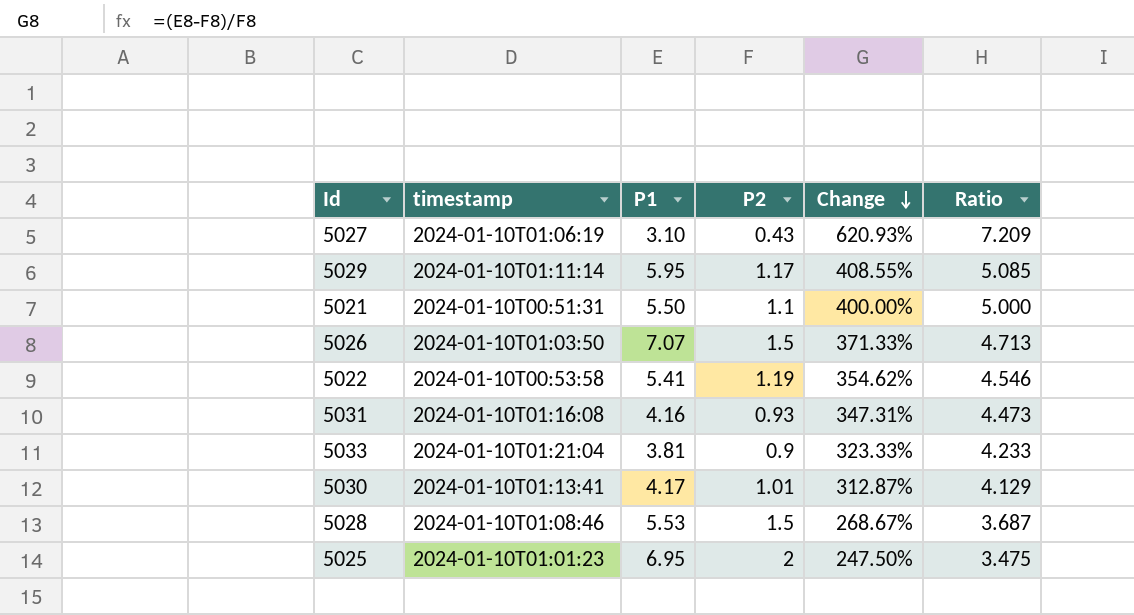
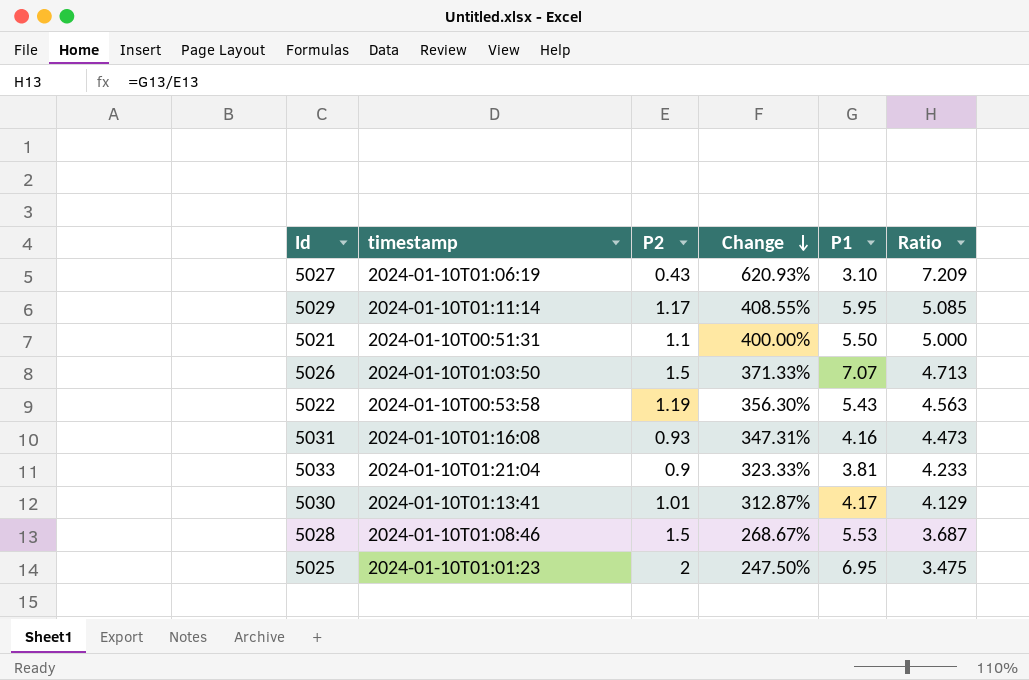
column P1 | position: 3 -> 5
5022 | Change: 354.62% -> 356.30%
5022 | P1: 5.41 -> 5.43
5022 | Ratio: 4.546 -> 4.563

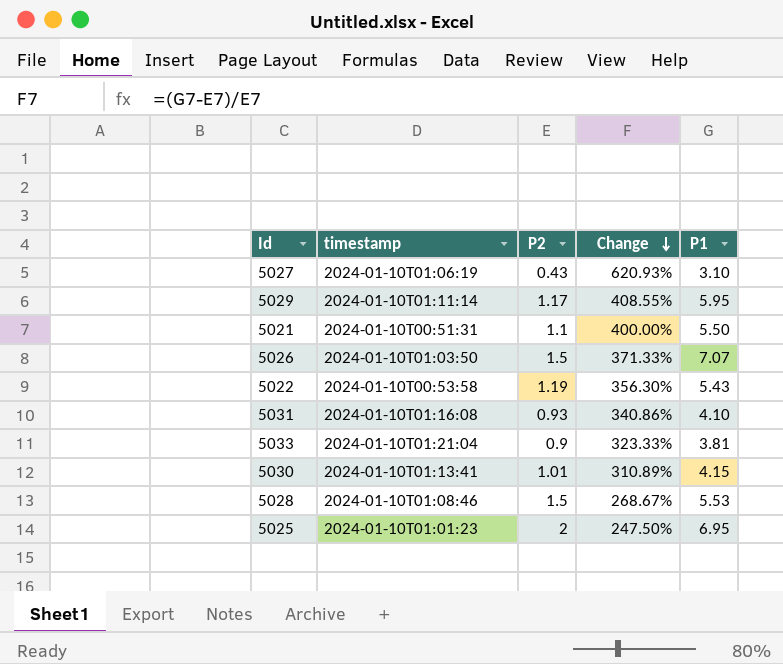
column Ratio | formula: [P1] / [P2] -> none
5031 | Change: 347.31% -> 340.86%
5031 | P1: 4.16 -> 4.10
5030 | Change: 312.87% -> 310.89%
5030 | P1: 4.17 -> 4.15

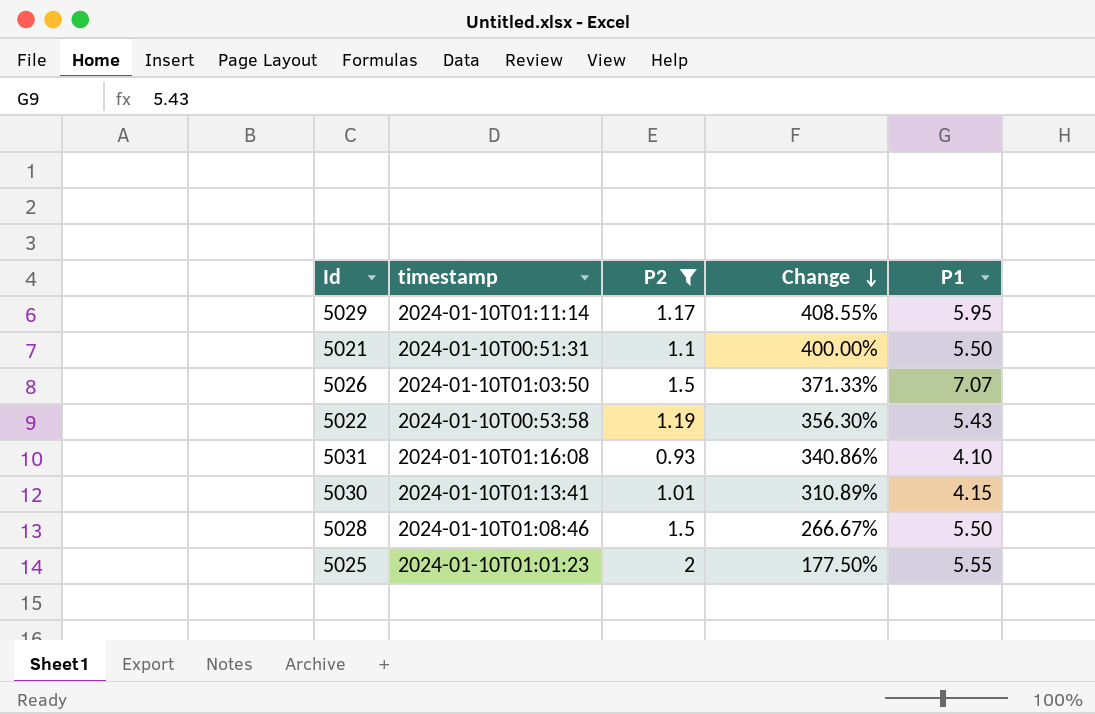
filter: none -> P2 >= 0.93
5028 | Change: 268.67% -> 266.67%
5028 | P1: 5.53 -> 5.50
5025 | Change: 247.50% -> 177.50%
5025 | P1: 6.95 -> 5.55

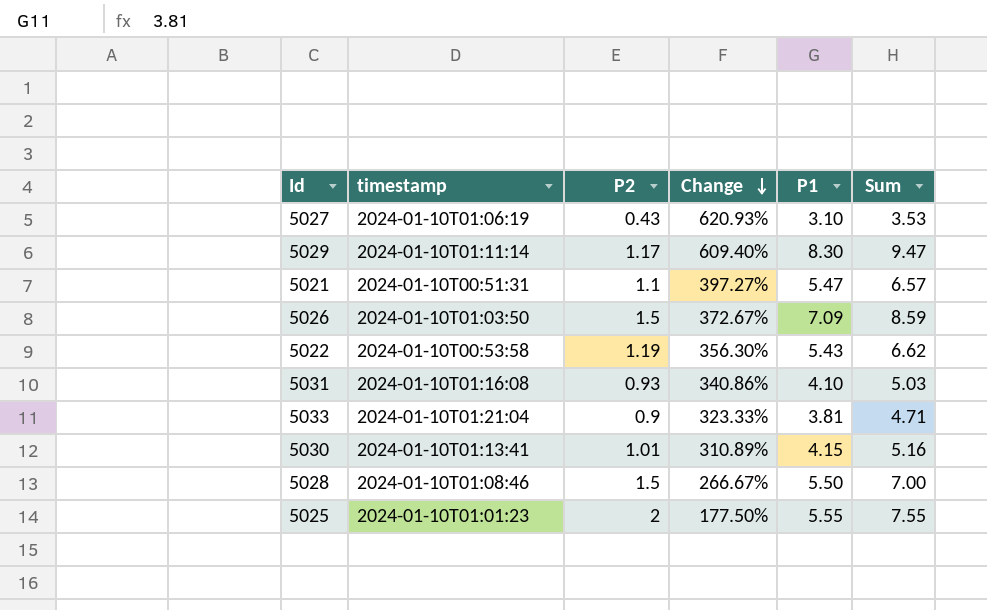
filter: P2 >= 0.93 -> none
column Sum | formula: none -> [P2] + [P1]
5029 | Change: 408.55% -> 609.40%
5029 | P1: 5.95 -> 8.30
5021 | Change: 400.00% -> 397.27%
5021 | P1: 5.50 -> 5.47
5026 | Change: 371.33% -> 372.67%
5026 | P1: 7.07 -> 7.09

